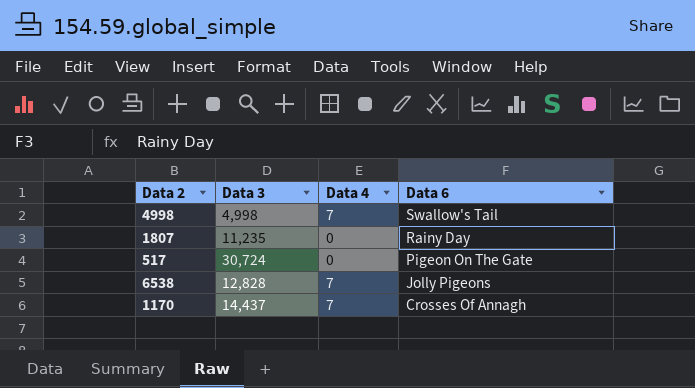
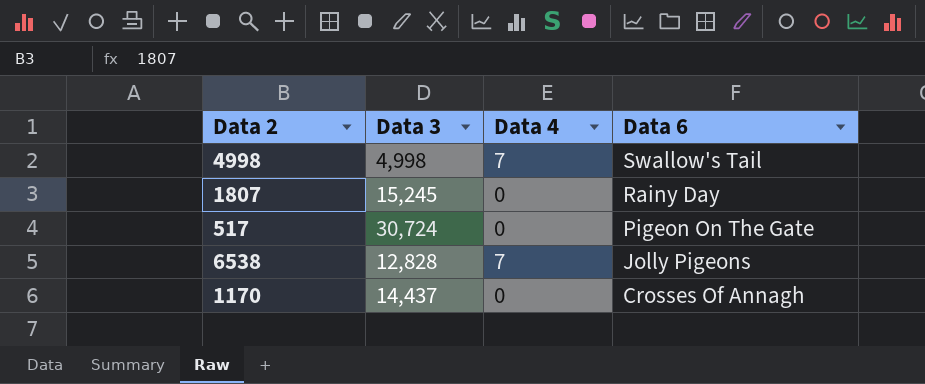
1807 | Data 3: 11,235 -> 15,245
1170 | Data 4: 7 -> 0

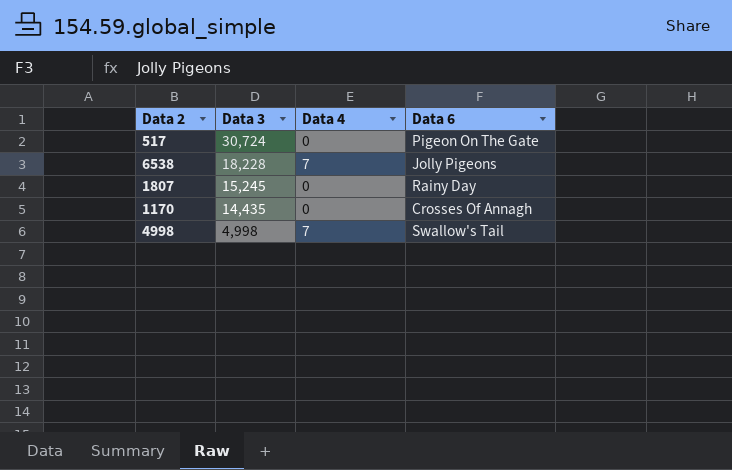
row order: Data 6 descending -> Data 3 descending
6538 | Data 3: 12,828 -> 18,228
1170 | Data 3: 14,437 -> 14,435

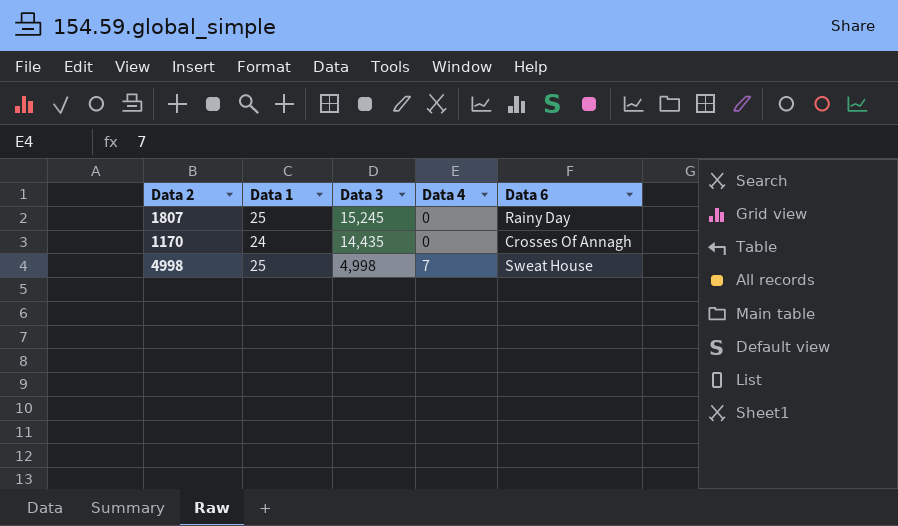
column Data 1 | position: none -> 2
row 517: 30,724 | 0 | Pigeon On The Gate -> none
row 6538: 18,228 | 7 | Jolly Pigeons -> none
4998 | Data 6: Swallow's Tail -> Sweat House

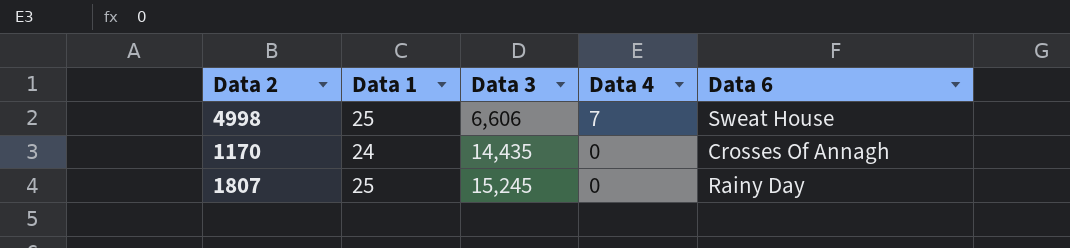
row order: Data 3 descending -> Data 3 ascending
4998 | Data 3: 4,998 -> 6,606

